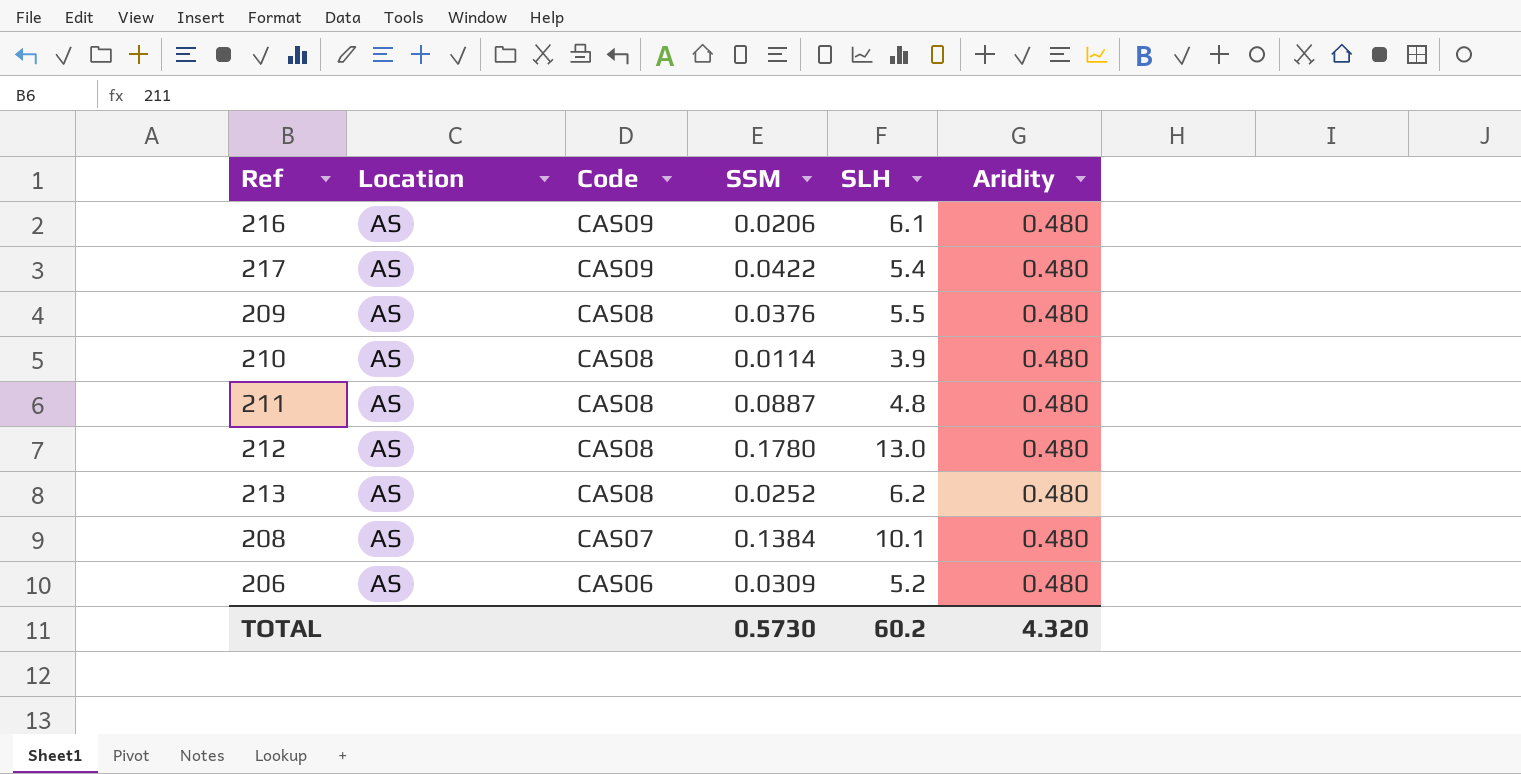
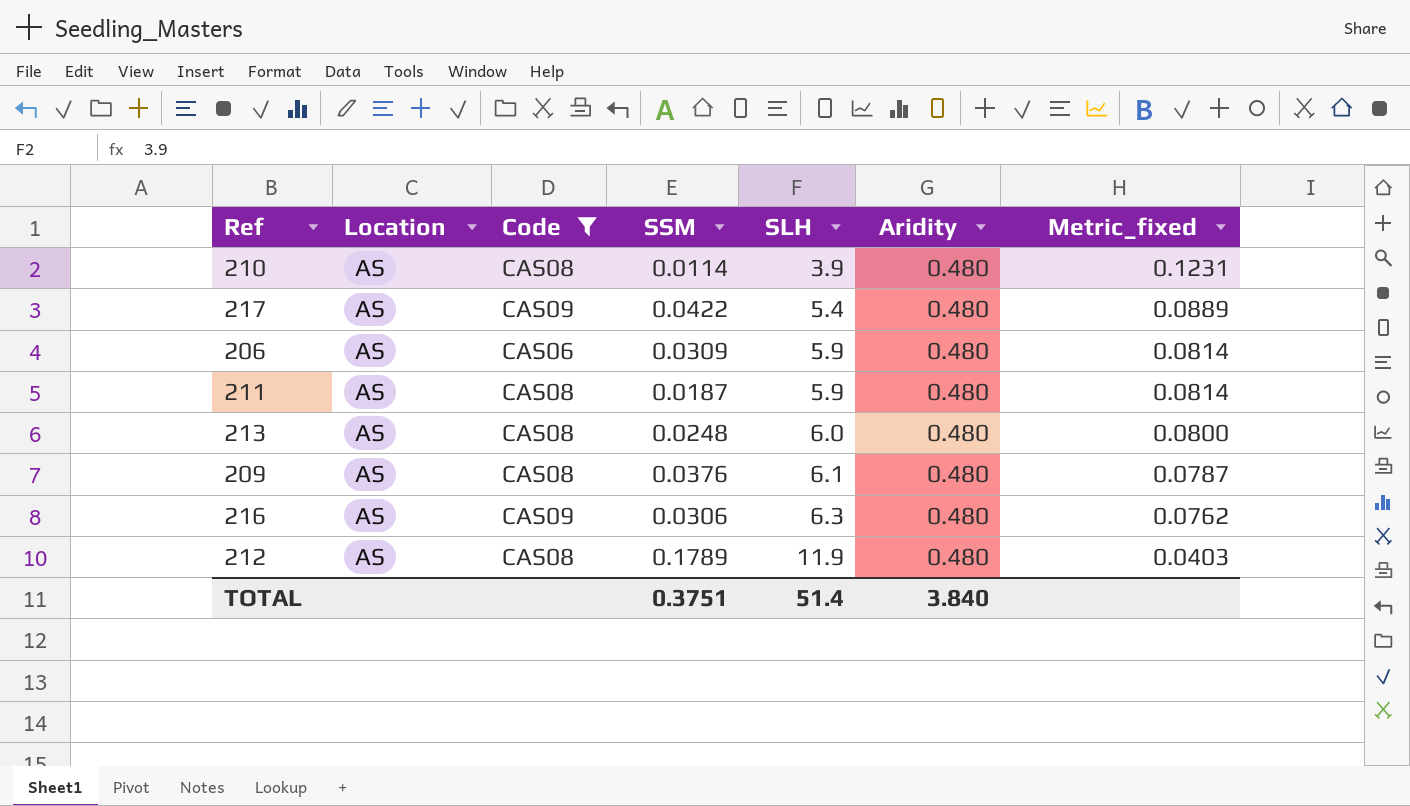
filter: none -> Code != CAS07
row order: Code descending -> SLH ascending
column Metric_fixed | formula: none -> [Aridity] / [SLH]
206 | SLH: 5.2 -> 5.9
211 | SSM: 0.0887 -> 0.0187
211 | SLH: 4.8 -> 5.9
213 | SSM: 0.0252 -> 0.0248
213 | SLH: 6.2 -> 6.0
209 | SLH: 5.5 -> 6.1
216 | SSM: 0.0206 -> 0.0306
216 | SLH: 6.1 -> 6.3
212 | SSM: 0.1780 -> 0.1789
212 | SLH: 13.0 -> 11.9
TOTAL | SSM: 0.5730 -> 0.3751
TOTAL | SLH: 60.2 -> 51.4
TOTAL | Aridity: 4.320 -> 3.840

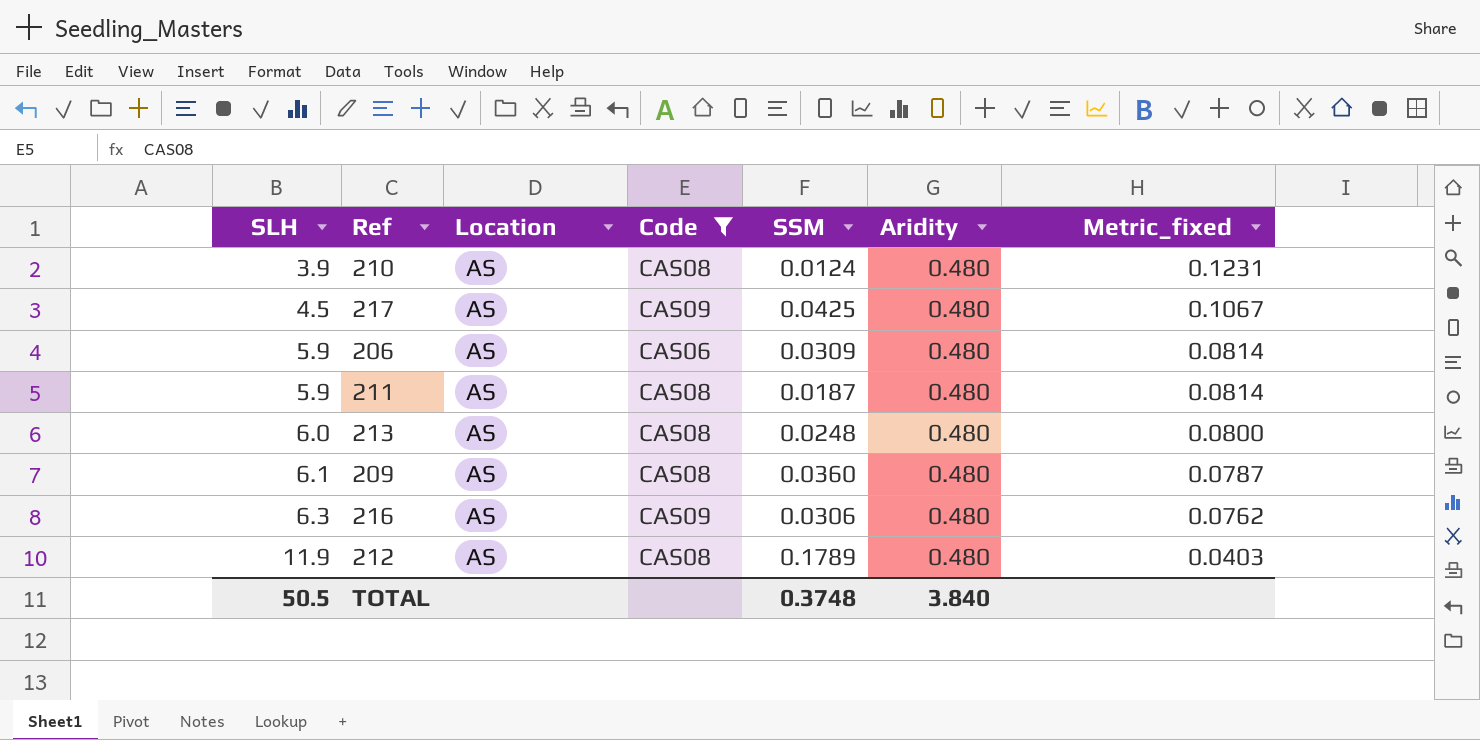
column SLH | position: 5 -> 1
210 | SSM: 0.0114 -> 0.0124
217 | SLH: 5.4 -> 4.5
217 | SSM: 0.0422 -> 0.0425
217 | Metric_fixed: 0.0889 -> 0.1067
209 | SSM: 0.0376 -> 0.0360
TOTAL | SLH: 51.4 -> 50.5
TOTAL | SSM: 0.3751 -> 0.3748

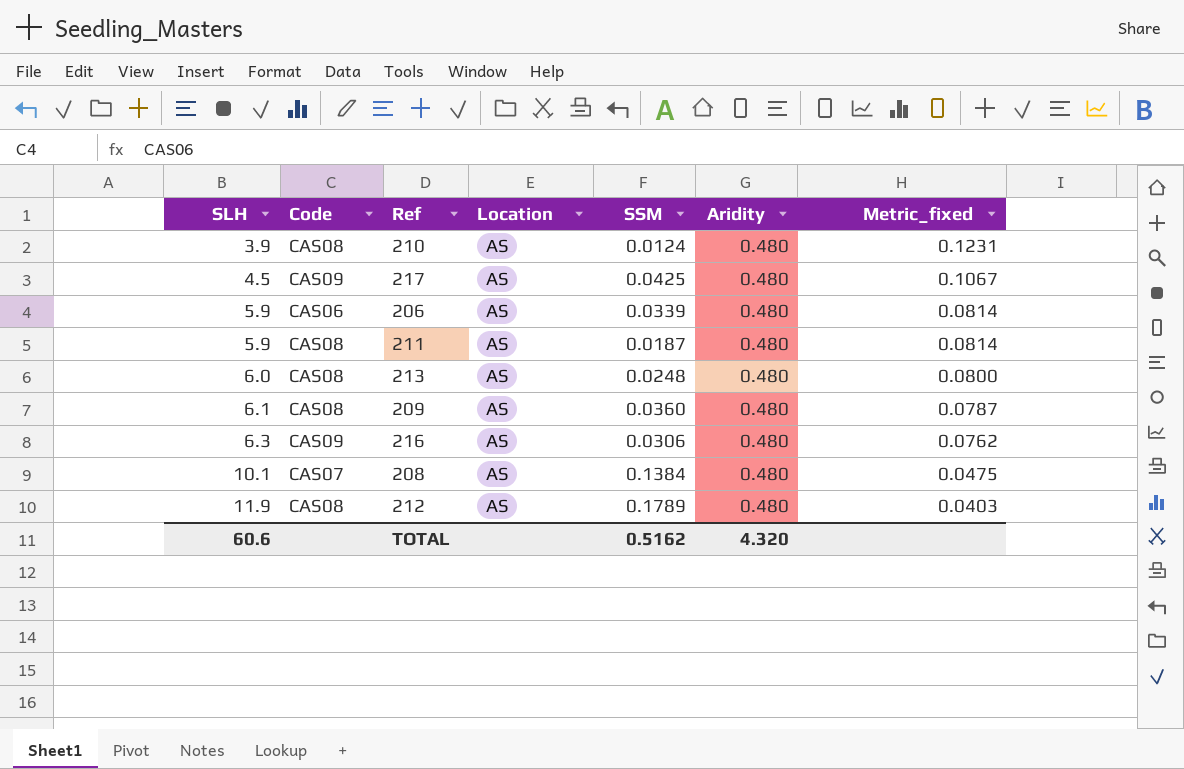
filter: Code != CAS07 -> none
column Code | position: 4 -> 2
206 | SSM: 0.0309 -> 0.0339
TOTAL | SLH: 50.5 -> 60.6
TOTAL | SSM: 0.3748 -> 0.5162
TOTAL | Aridity: 3.840 -> 4.320

